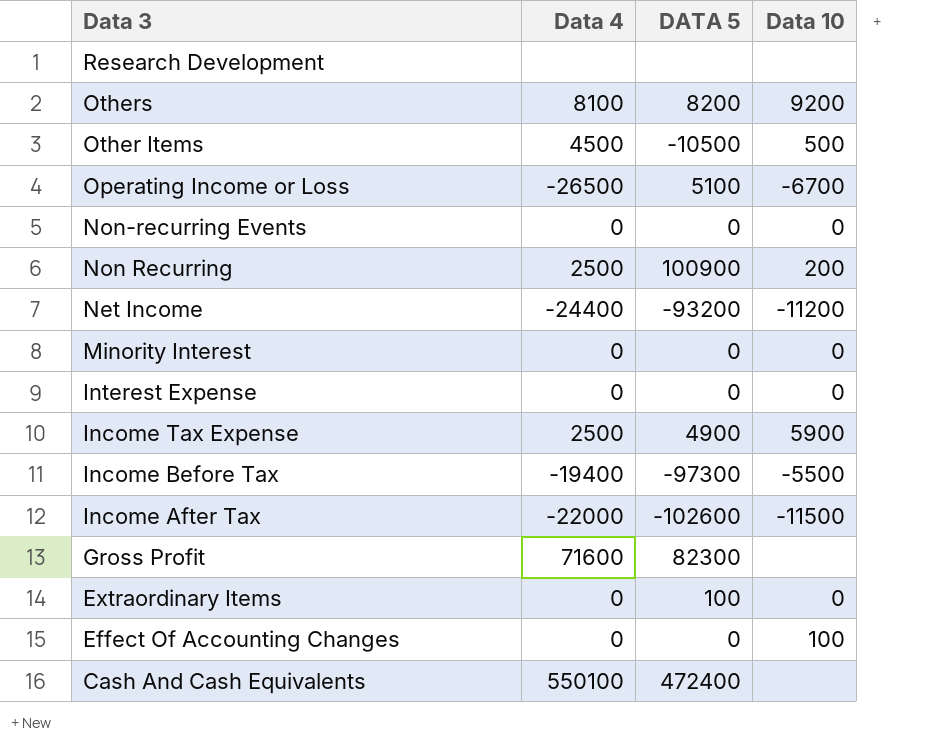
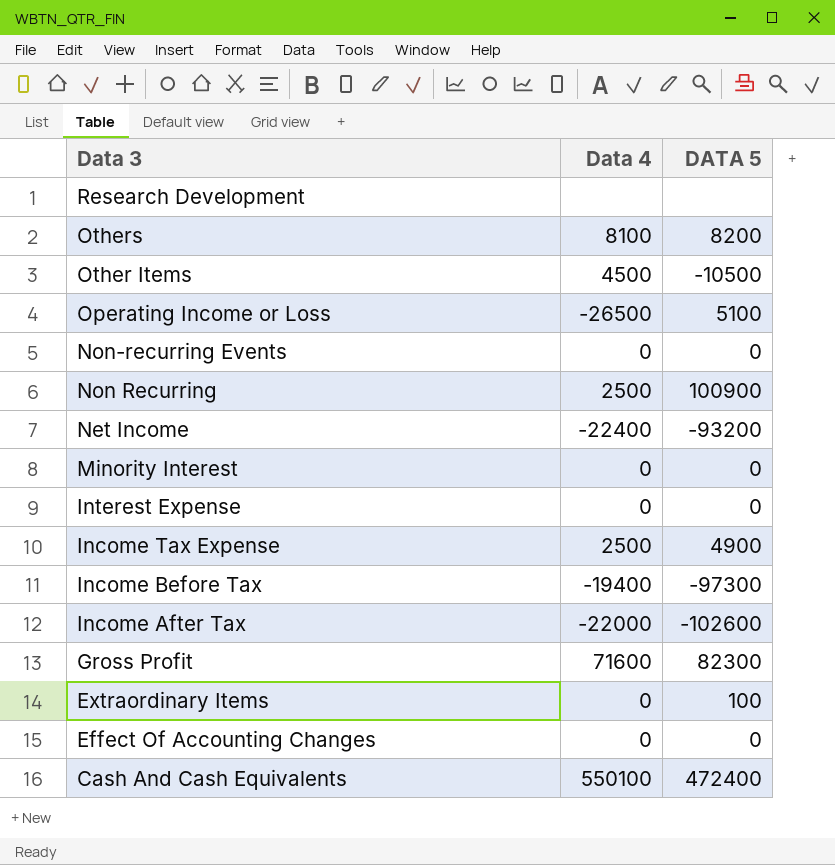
column Data 10 | position: 4 -> none
Net Income | Data 4: -24400 -> -22400

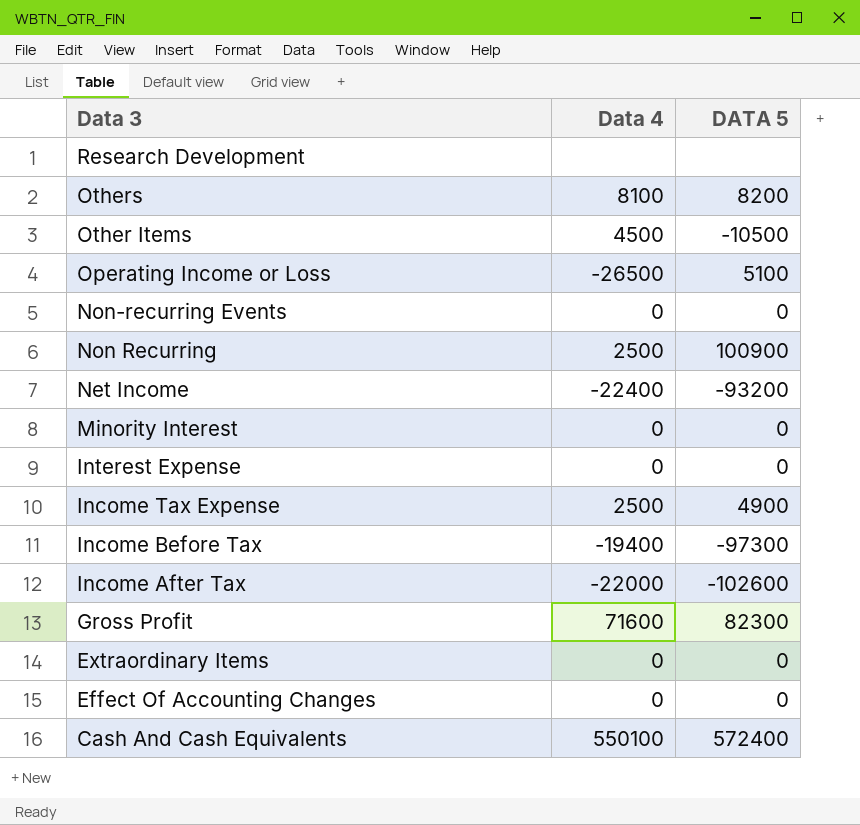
Extraordinary Items | DATA 5: 100 -> 0
Cash And Cash Equivalents | DATA 5: 472400 -> 572400

